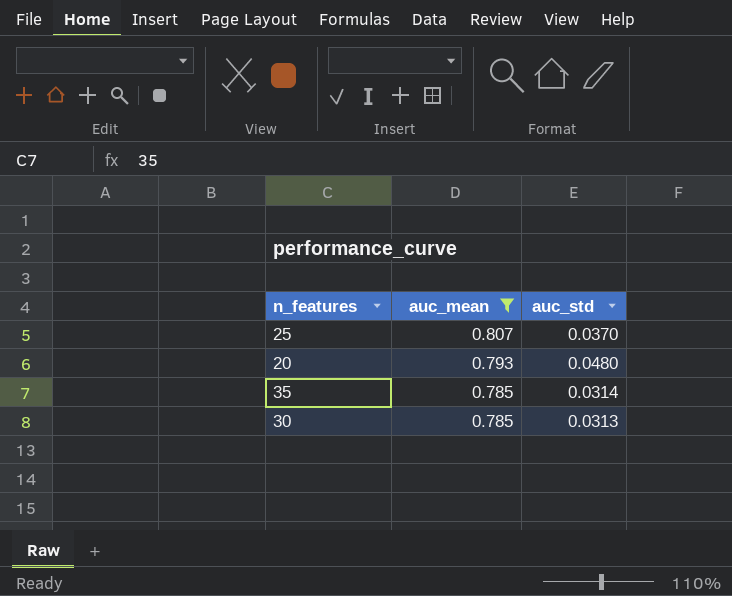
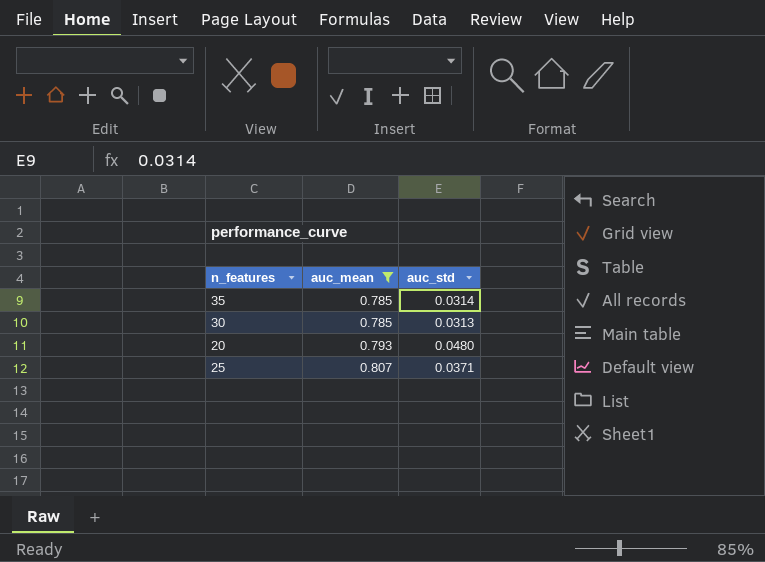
row order: auc_mean descending -> auc_mean ascending
25 | auc_std: 0.0370 -> 0.0371

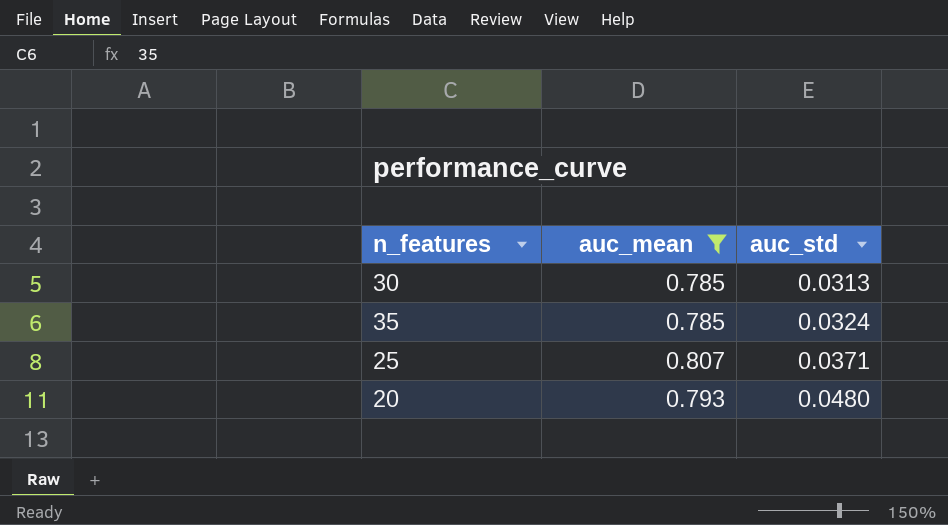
row order: auc_mean ascending -> auc_std ascending
35 | auc_std: 0.0314 -> 0.0324

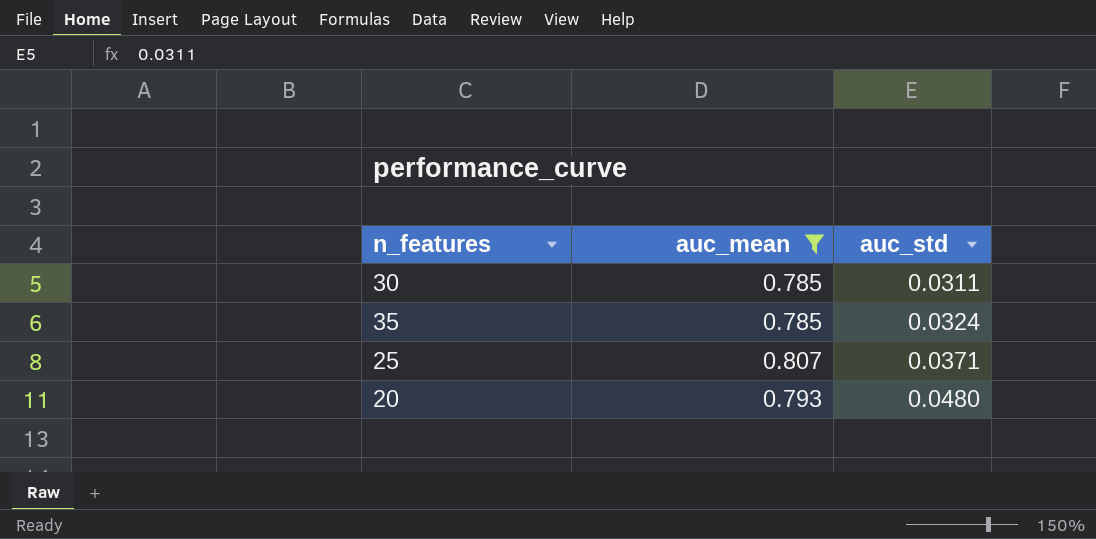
30 | auc_std: 0.0313 -> 0.0311

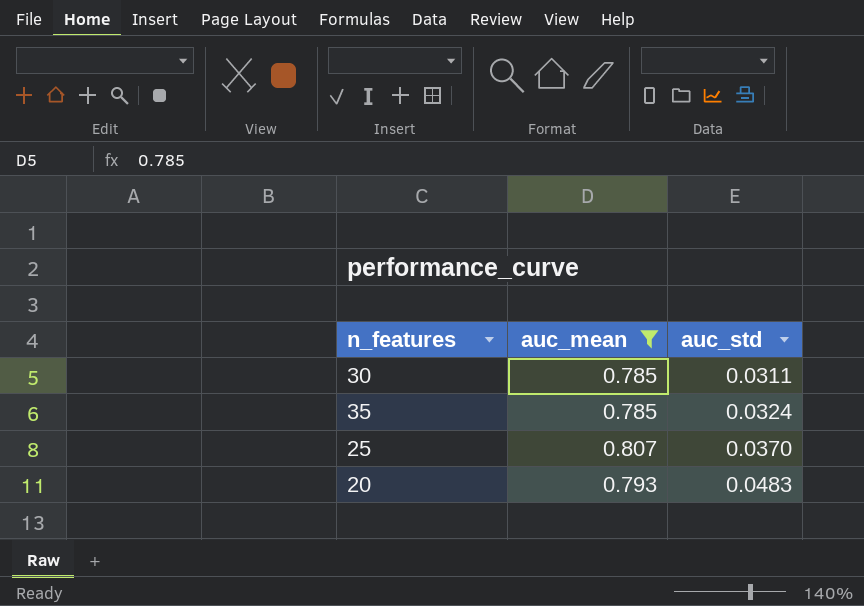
25 | auc_std: 0.0371 -> 0.0370
20 | auc_std: 0.0480 -> 0.0483

